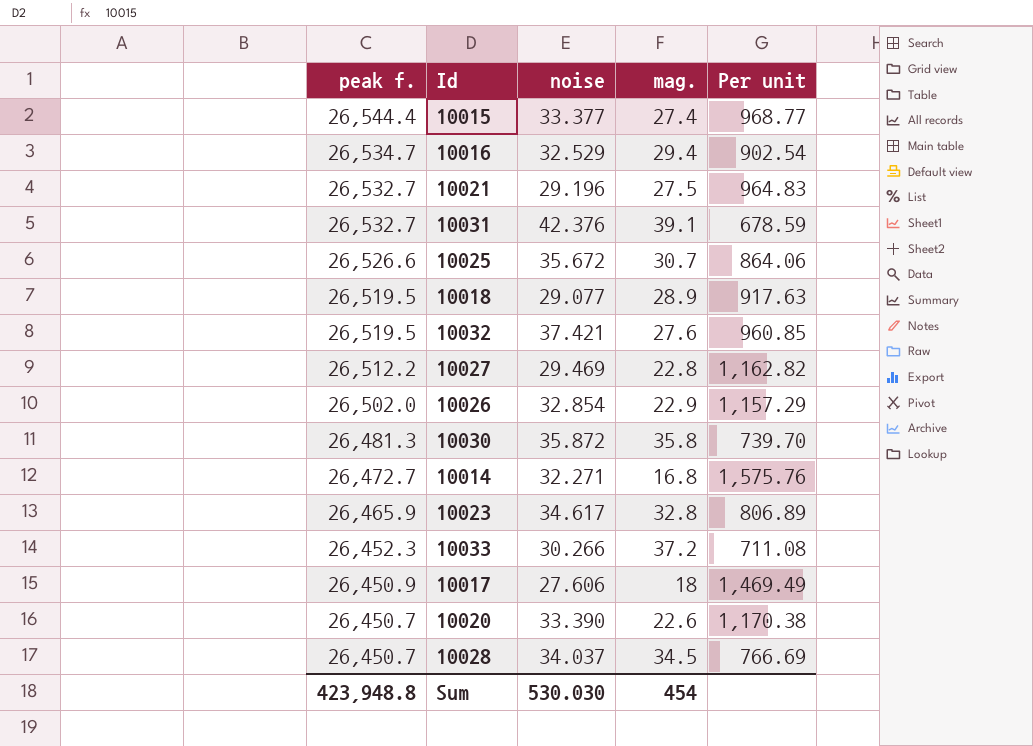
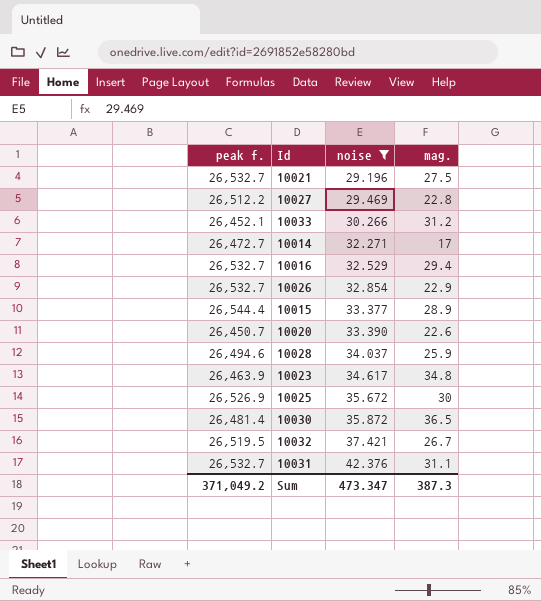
filter: none -> noise >= 29.196
row order: peak f. descending -> noise ascending
column Per unit | formula: [peak f.] / [mag.] -> none
10033 | peak f.: 26,452.3 -> 26,452.1
10033 | mag.: 37.2 -> 31.2
10014 | mag.: 16.8 -> 17
10016 | peak f.: 26,534.7 -> 26,532.7
10026 | peak f.: 26,502.0 -> 26,532.7
10015 | mag.: 27.4 -> 28.9
10028 | peak f.: 26,450.7 -> 26,494.6
10028 | mag.: 34.5 -> 25.9
10023 | peak f.: 26,465.9 -> 26,463.9
10023 | mag.: 32.8 -> 34.8
10025 | peak f.: 26,526.6 -> 26,526.9
10025 | mag.: 30.7 -> 30
10030 | peak f.: 26,481.3 -> 26,481.4
10030 | mag.: 35.8 -> 36.5
10032 | mag.: 27.6 -> 26.7
10031 | mag.: 39.1 -> 31.1
Sum | peak f.: 423,948.8 -> 371,049.2
Sum | noise: 530.030 -> 473.347
Sum | mag.: 454 -> 387.3

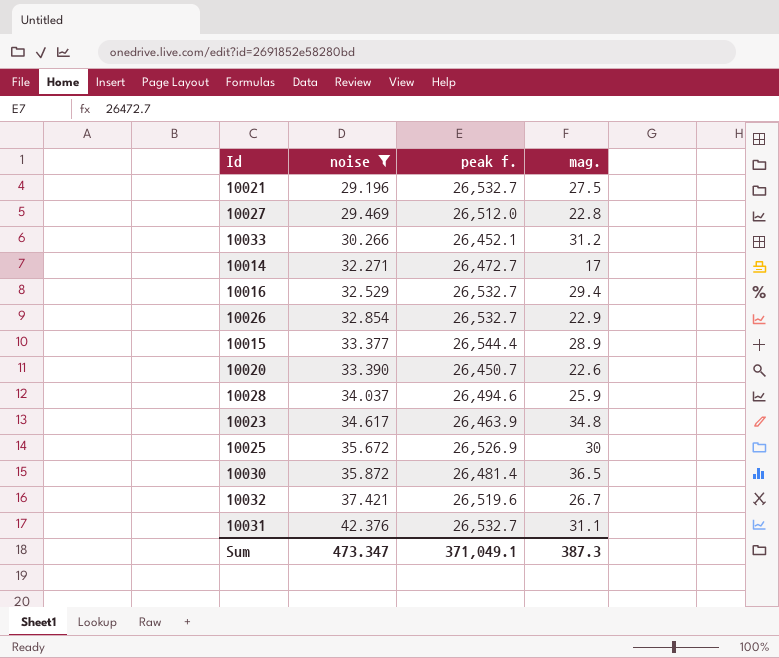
column peak f. | position: 1 -> 3
10027 | peak f.: 26,512.2 -> 26,512.0
10032 | peak f.: 26,519.5 -> 26,519.6
Sum | peak f.: 371,049.2 -> 371,049.1

